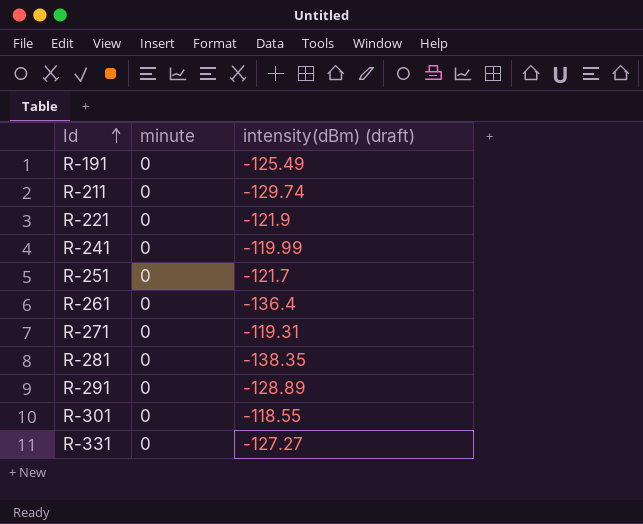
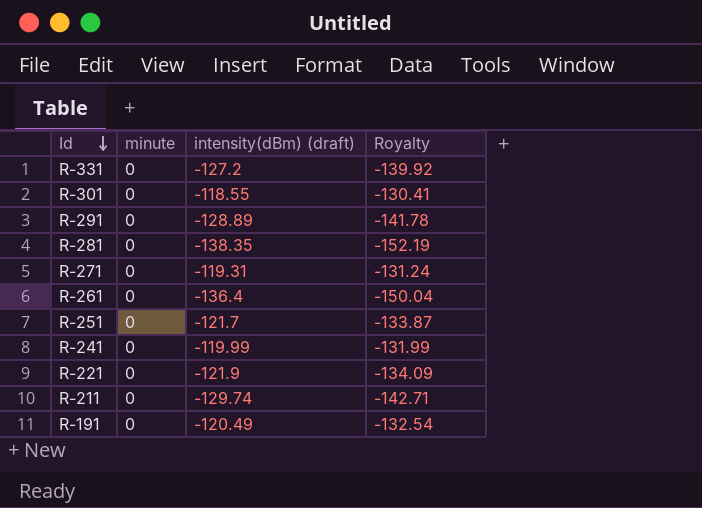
row order: Id ascending -> Id descending
column Royalty | formula: none -> [intensity(dBm) (draft)] * 1.1
R-331 | intensity(dBm) (draft): -127.27 -> -127.2
R-191 | intensity(dBm) (draft): -125.49 -> -120.49

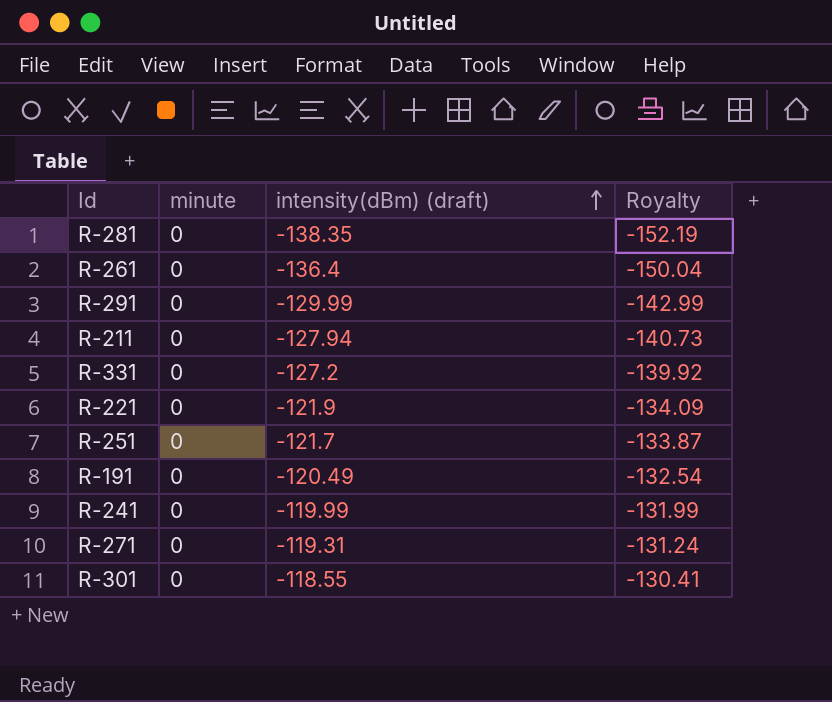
row order: Id descending -> intensity(dBm) (draft) ascending
R-291 | intensity(dBm) (draft): -128.89 -> -129.99
R-291 | Royalty: -141.78 -> -142.99
R-211 | intensity(dBm) (draft): -129.74 -> -127.94
R-211 | Royalty: -142.71 -> -140.73

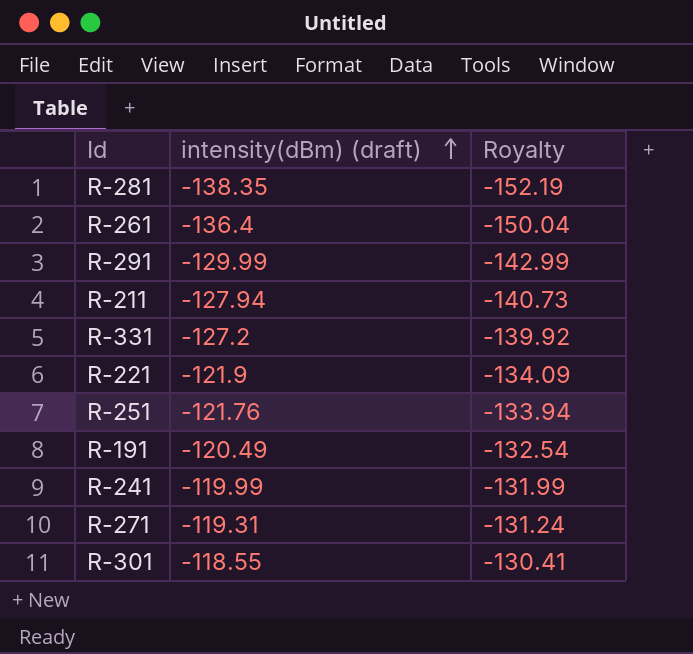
column minute | position: 2 -> none
R-251 | intensity(dBm) (draft): -121.7 -> -121.76
R-251 | Royalty: -133.87 -> -133.94

